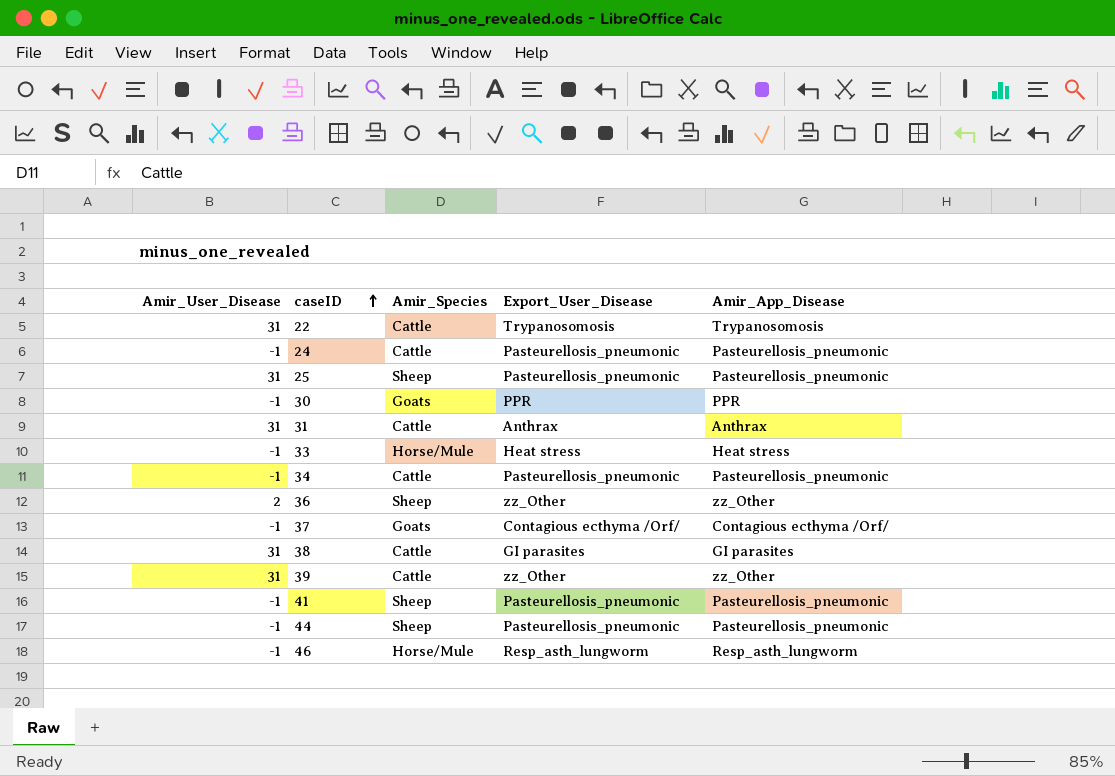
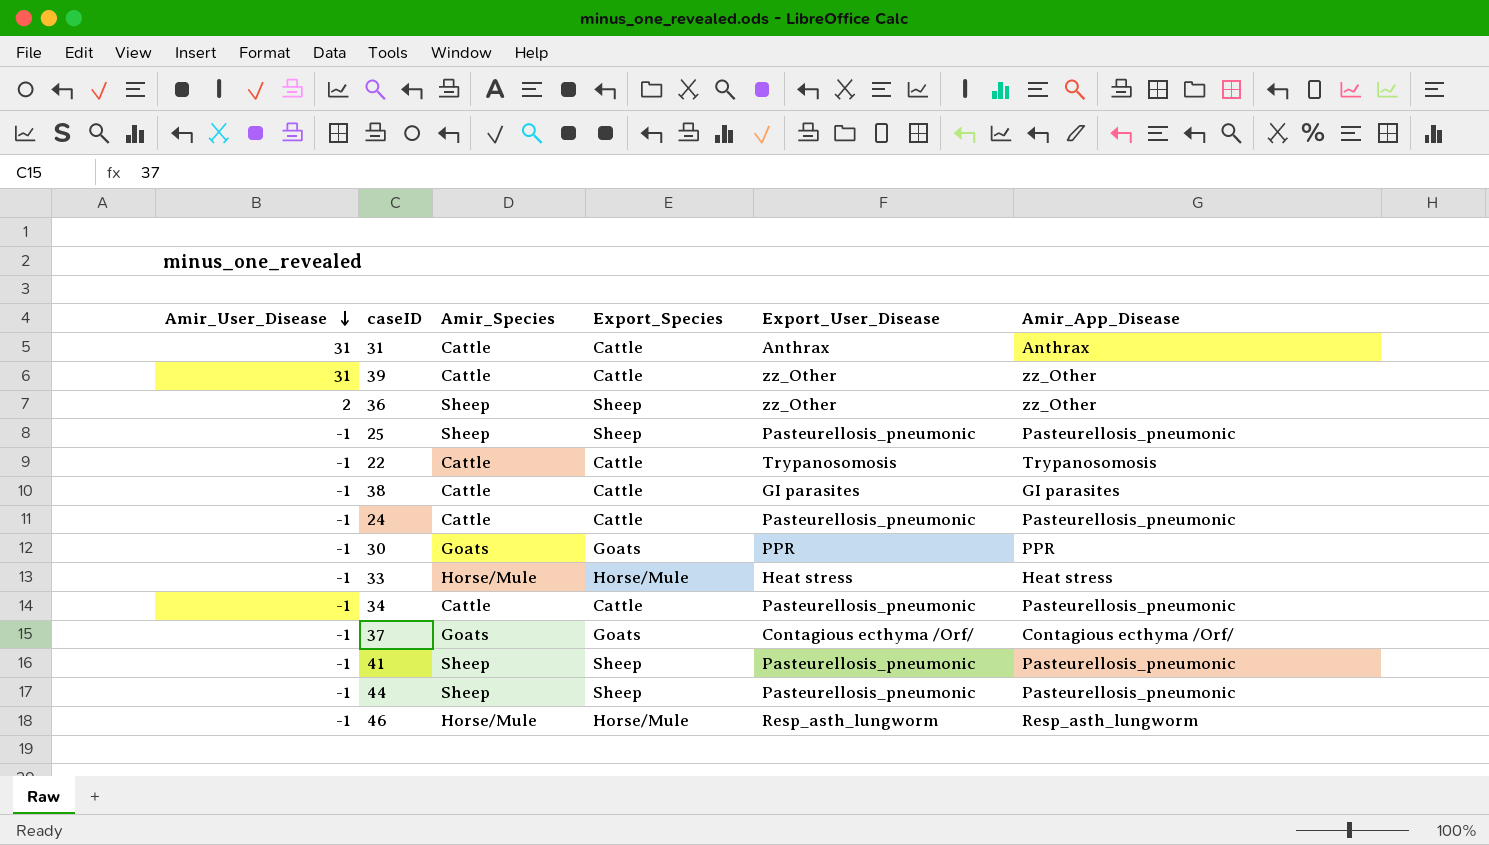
row order: caseID ascending -> Amir_User_Disease descending
column Export_Species | position: none -> 4
25 | Amir_User_Disease: 31 -> -1
22 | Amir_User_Disease: 31 -> -1
38 | Amir_User_Disease: 31 -> -1

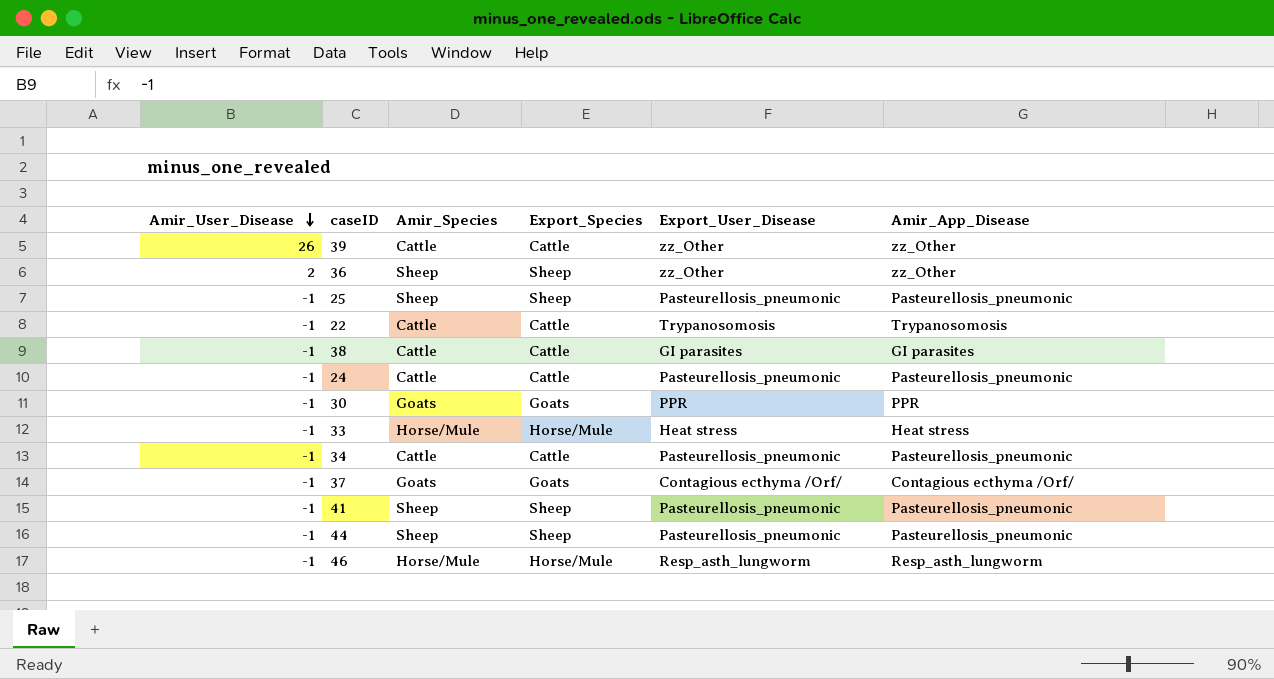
row 31: 31 | Cattle | Cattle | Anthrax | Anthrax -> none
39 | Amir_User_Disease: 31 -> 26

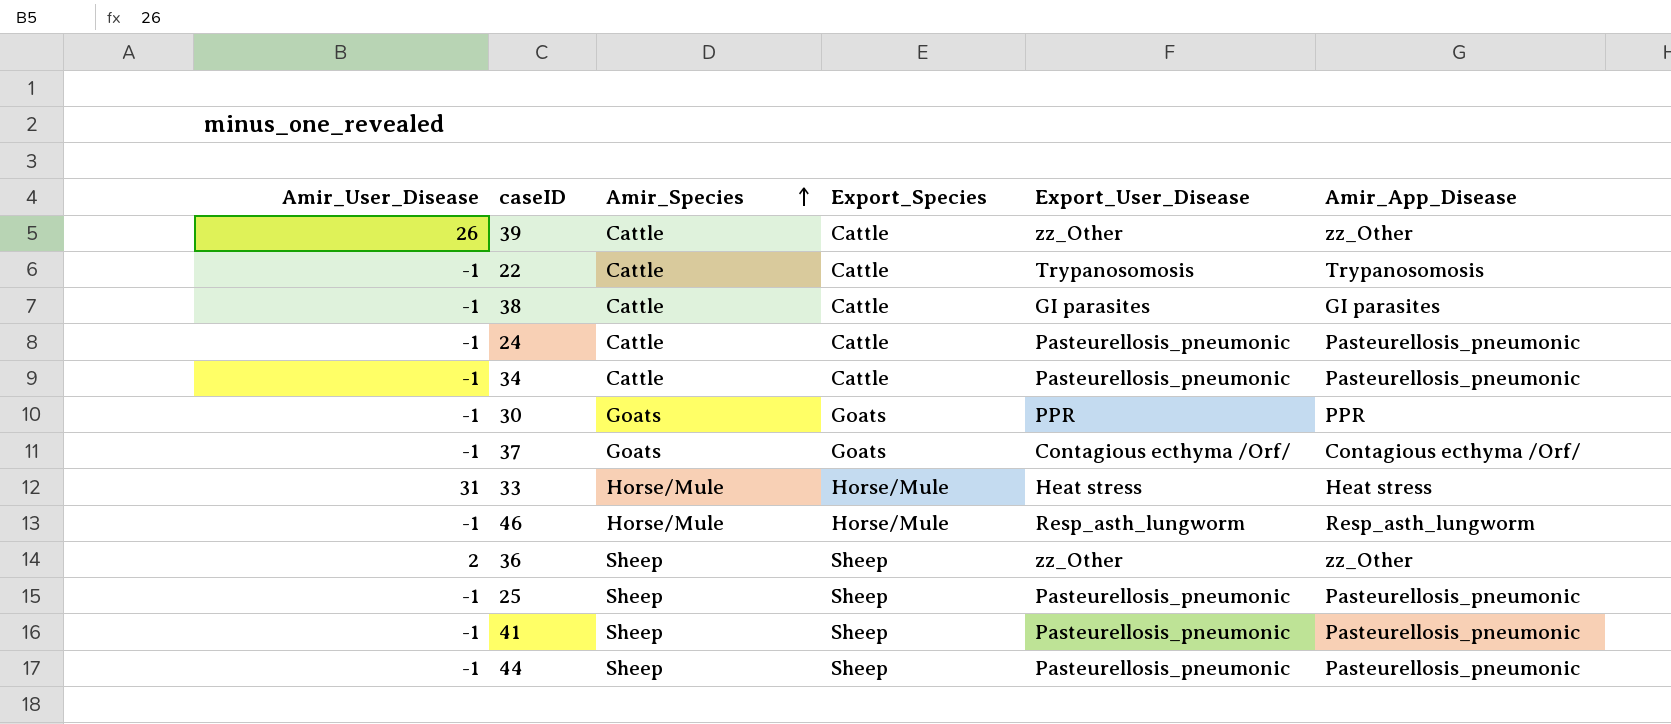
row order: Amir_User_Disease descending -> Amir_Species ascending
33 | Amir_User_Disease: -1 -> 31

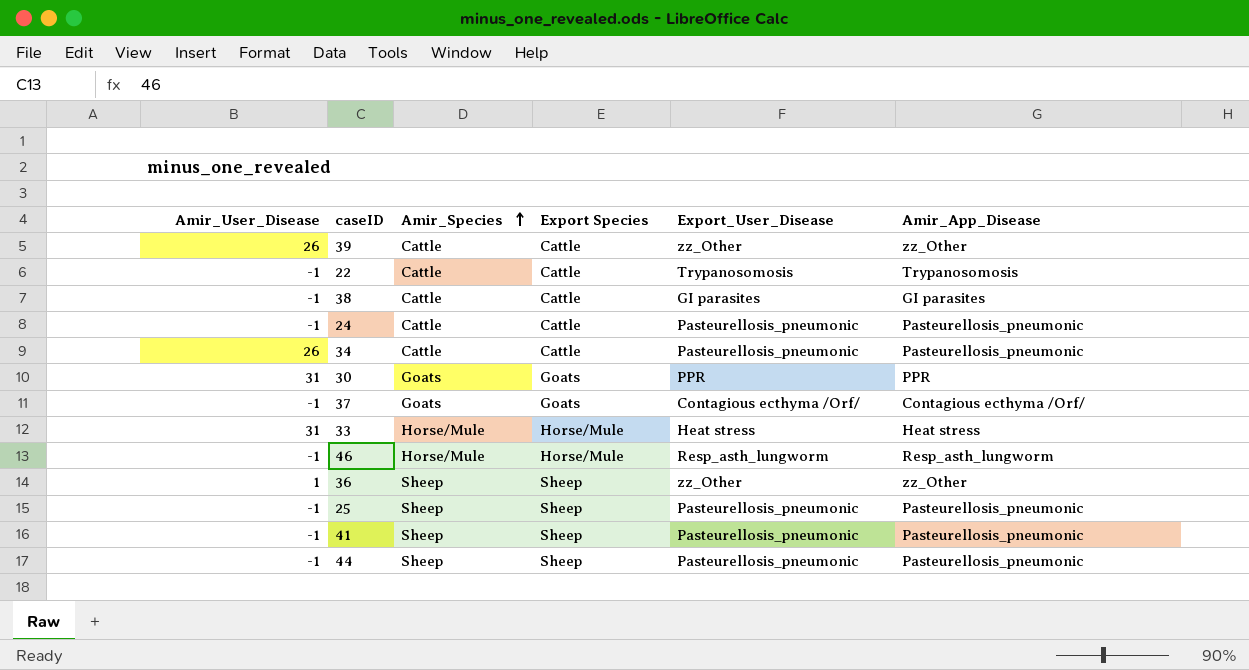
column name: Export_Species -> Export Species
34 | Amir_User_Disease: -1 -> 26
30 | Amir_User_Disease: -1 -> 31
36 | Amir_User_Disease: 2 -> 1

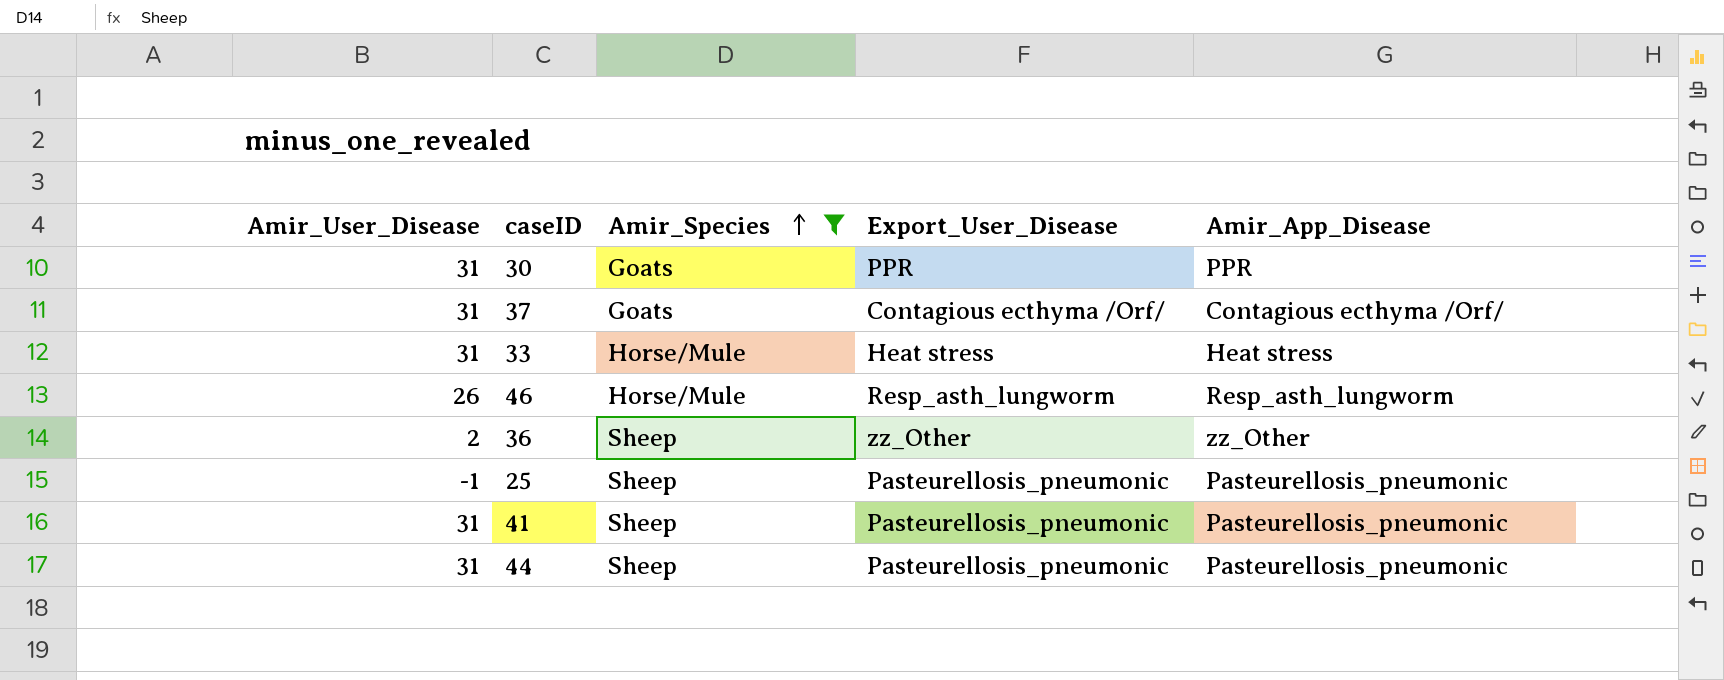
filter: none -> Amir_Species != Cattle
column Export Species | position: 4 -> none
37 | Amir_User_Disease: -1 -> 31
46 | Amir_User_Disease: -1 -> 26
36 | Amir_User_Disease: 1 -> 2
41 | Amir_User_Disease: -1 -> 31
44 | Amir_User_Disease: -1 -> 31

